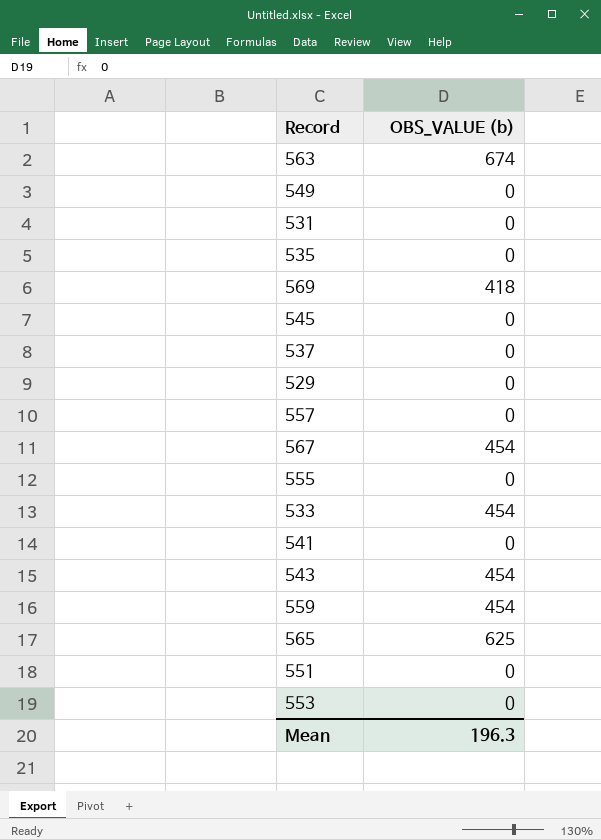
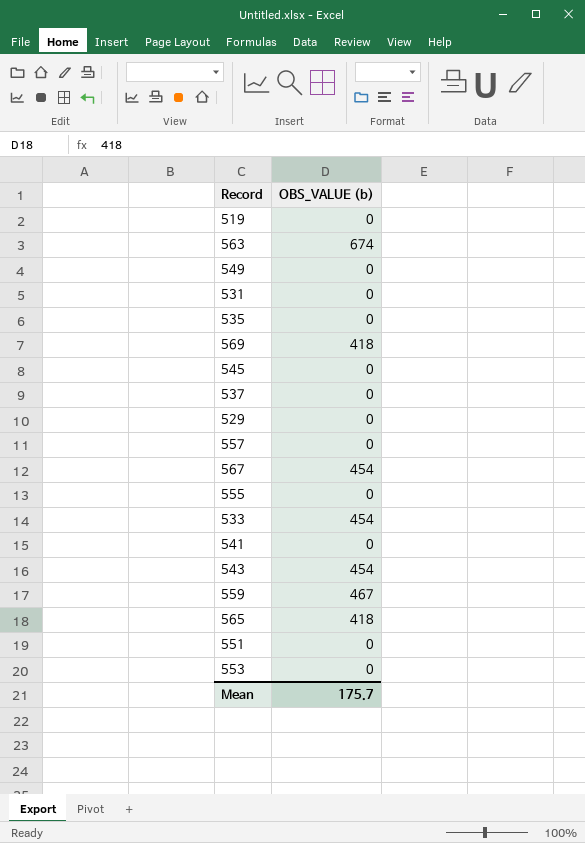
row 519: none -> 0
559 | OBS_VALUE (b): 454 -> 467
565 | OBS_VALUE (b): 625 -> 418
Mean | OBS_VALUE (b): 196.3 -> 175.7

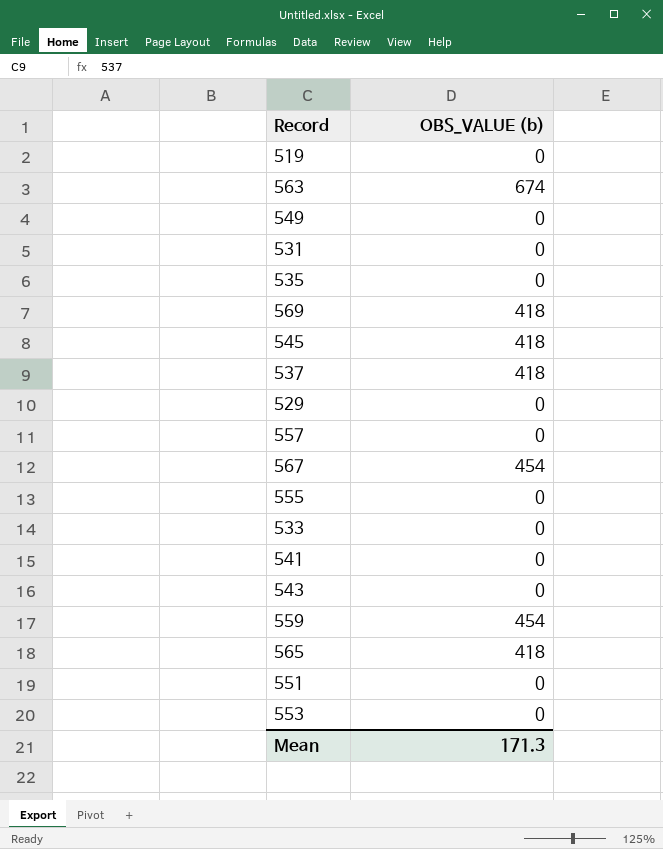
545 | OBS_VALUE (b): 0 -> 418
537 | OBS_VALUE (b): 0 -> 418
533 | OBS_VALUE (b): 454 -> 0
543 | OBS_VALUE (b): 454 -> 0
559 | OBS_VALUE (b): 467 -> 454
Mean | OBS_VALUE (b): 175.7 -> 171.3

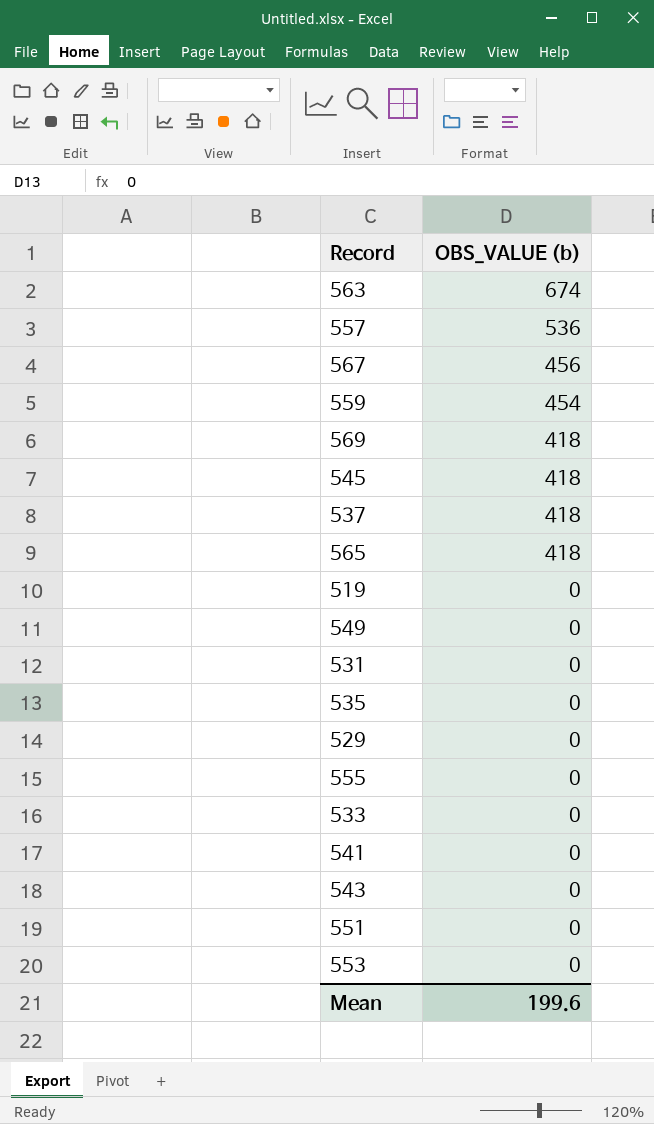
row order: none -> OBS_VALUE (b) descending
557 | OBS_VALUE (b): 0 -> 536
567 | OBS_VALUE (b): 454 -> 456
Mean | OBS_VALUE (b): 171.3 -> 199.6

